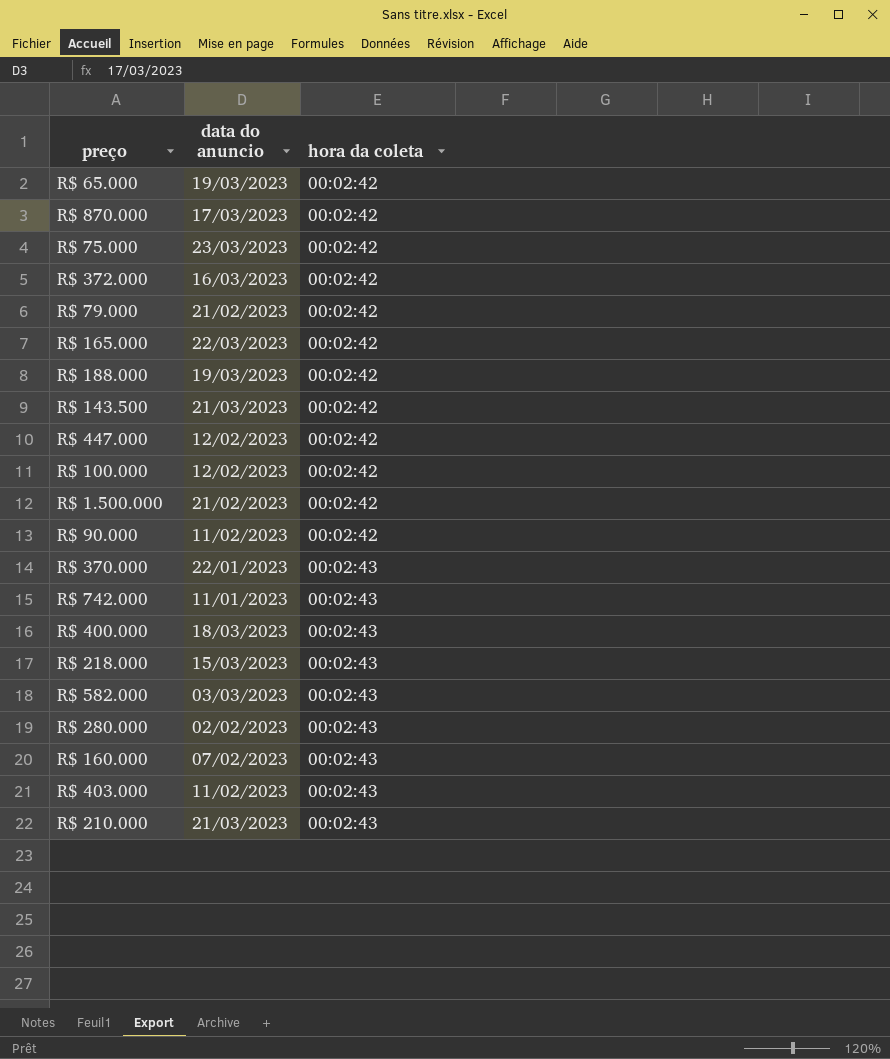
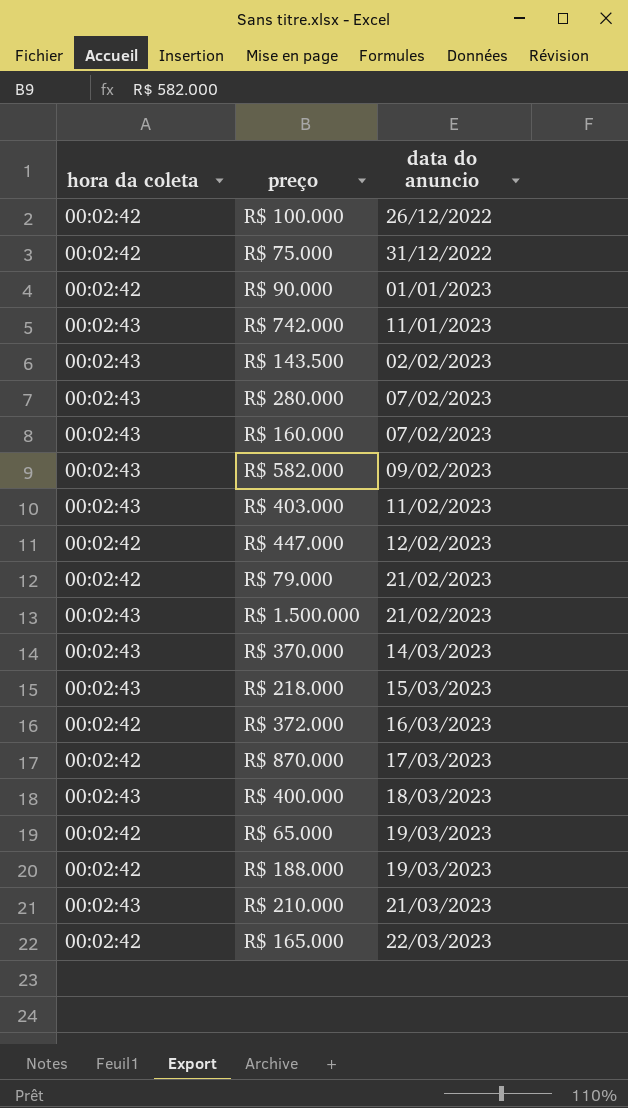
row order: hora da coleta ascending -> data do anuncio ascending
column hora da coleta | position: 3 -> 1
R$ 100.000 | data do anuncio: 12/02/2023 -> 26/12/2022
R$ 75.000 | data do anuncio: 23/03/2023 -> 31/12/2022
R$ 90.000 | data do anuncio: 11/02/2023 -> 01/01/2023
R$ 143.500 | hora da coleta: 00:02:42 -> 00:02:43
R$ 143.500 | data do anuncio: 21/03/2023 -> 02/02/2023
R$ 280.000 | data do anuncio: 02/02/2023 -> 07/02/2023
R$ 582.000 | data do anuncio: 03/03/2023 -> 09/02/2023
R$ 1.500.000 | hora da coleta: 00:02:42 -> 00:02:43
R$ 370.000 | data do anuncio: 22/01/2023 -> 14/03/2023

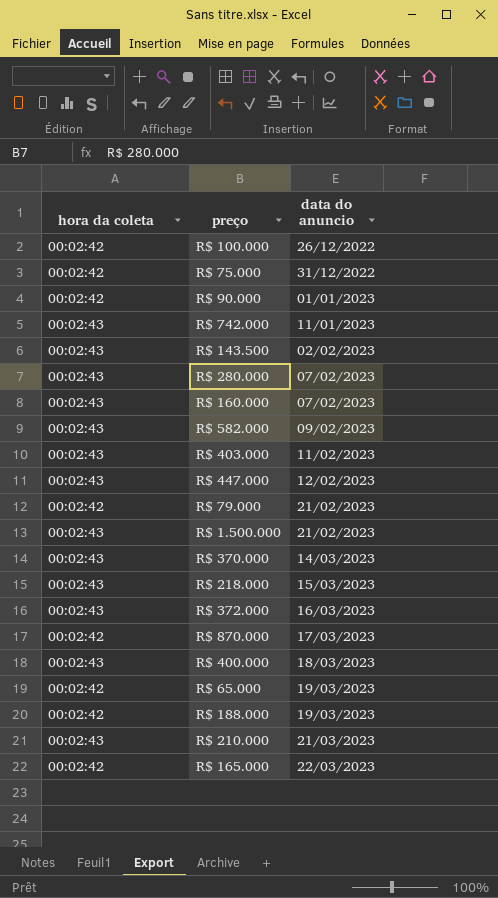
R$ 447.000 | hora da coleta: 00:02:42 -> 00:02:43
R$ 372.000 | hora da coleta: 00:02:42 -> 00:02:43

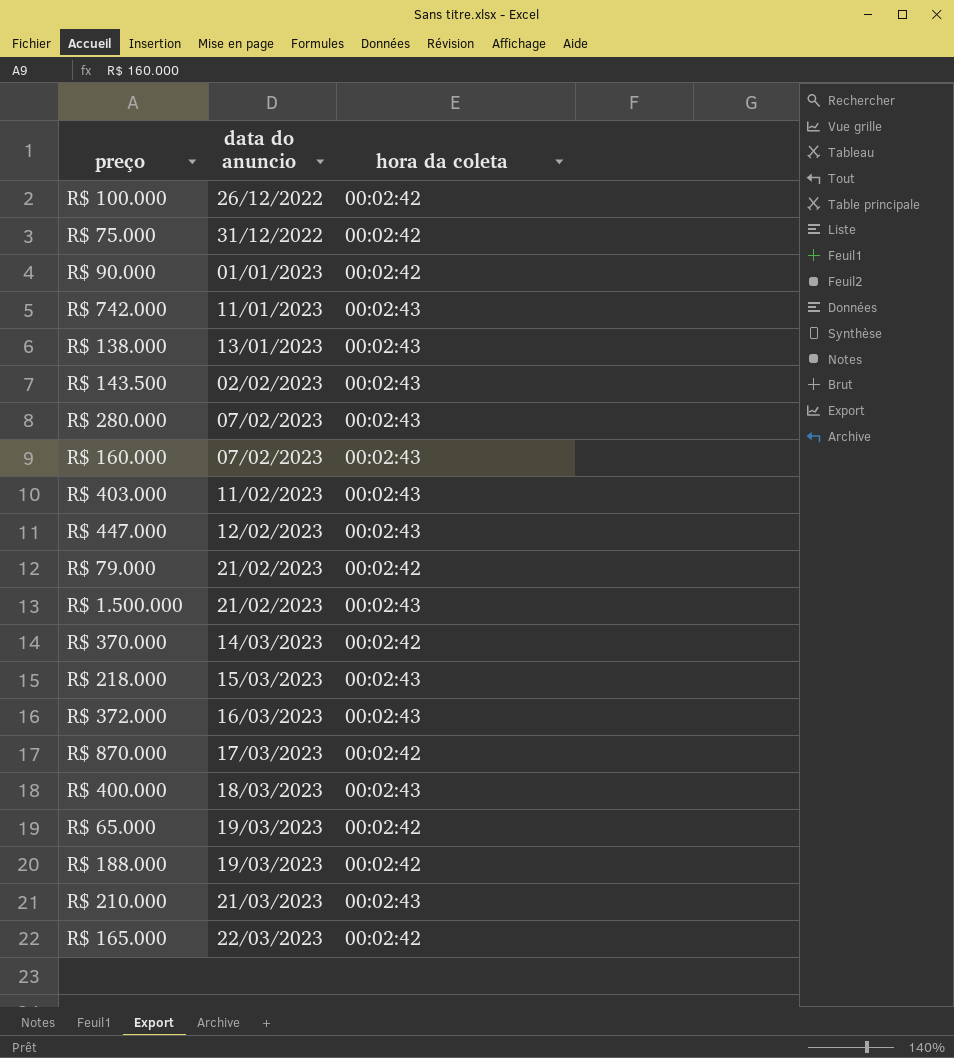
column hora da coleta | position: 1 -> 3
row R$ 582.000: 00:02:43 | 09/02/2023 -> none
row R$ 138.000: none -> 13/01/2023 | 00:02:43
R$ 370.000 | hora da coleta: 00:02:43 -> 00:02:42

